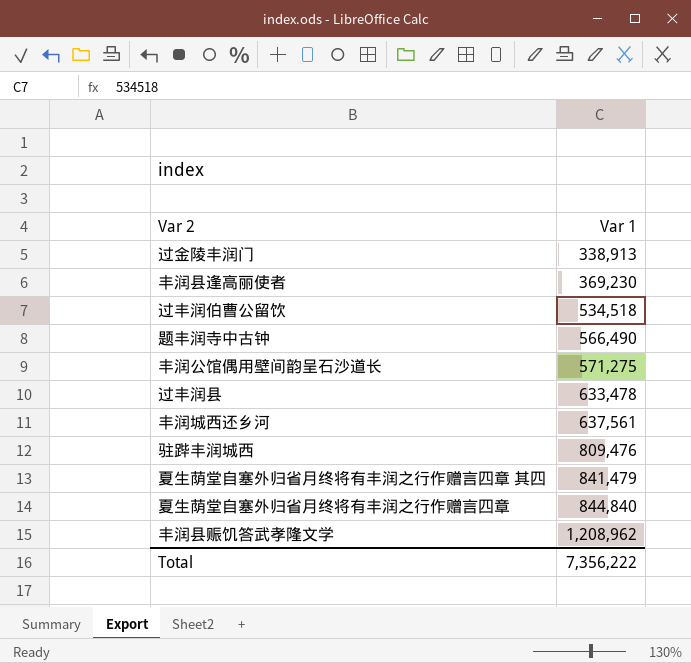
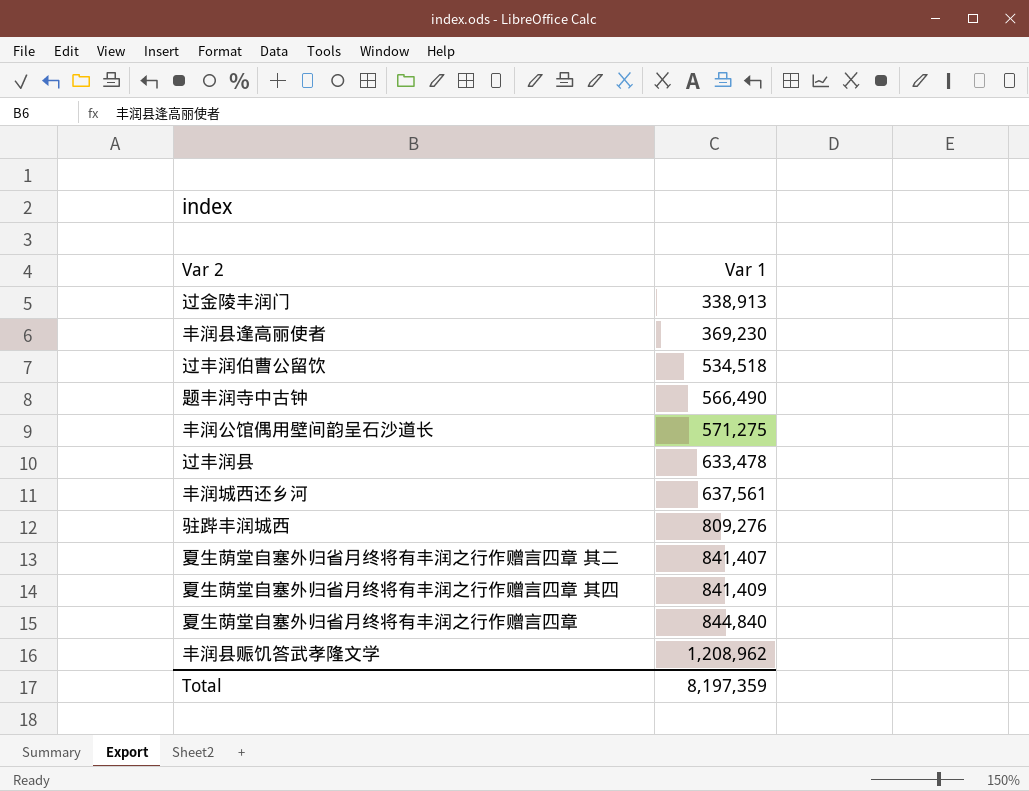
驻跸丰润城西 | Var 1: 809,476 -> 809,276
row 夏生荫堂自塞外归省月终将有丰润之行作赠言四章 其二: none -> 841,407
夏生荫堂自塞外归省月终将有丰润之行作赠言四章 其四 | Var 1: 841,479 -> 841,409
Total | Var 1: 7,356,222 -> 8,197,359

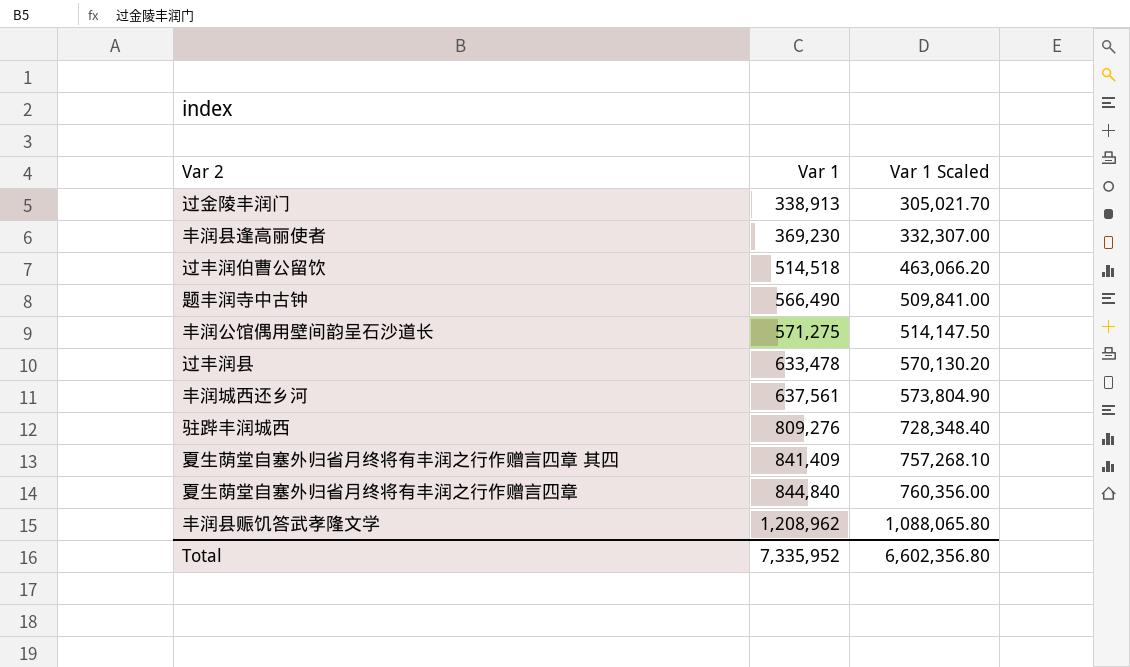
column Var 1 Scaled | formula: none -> [Var 1] * 0.9
row 夏生荫堂自塞外归省月终将有丰润之行作赠言四章 其二: 841,407 -> none
过丰润伯曹公留饮 | Var 1: 534,518 -> 514,518
Total | Var 1: 8,197,359 -> 7,335,952

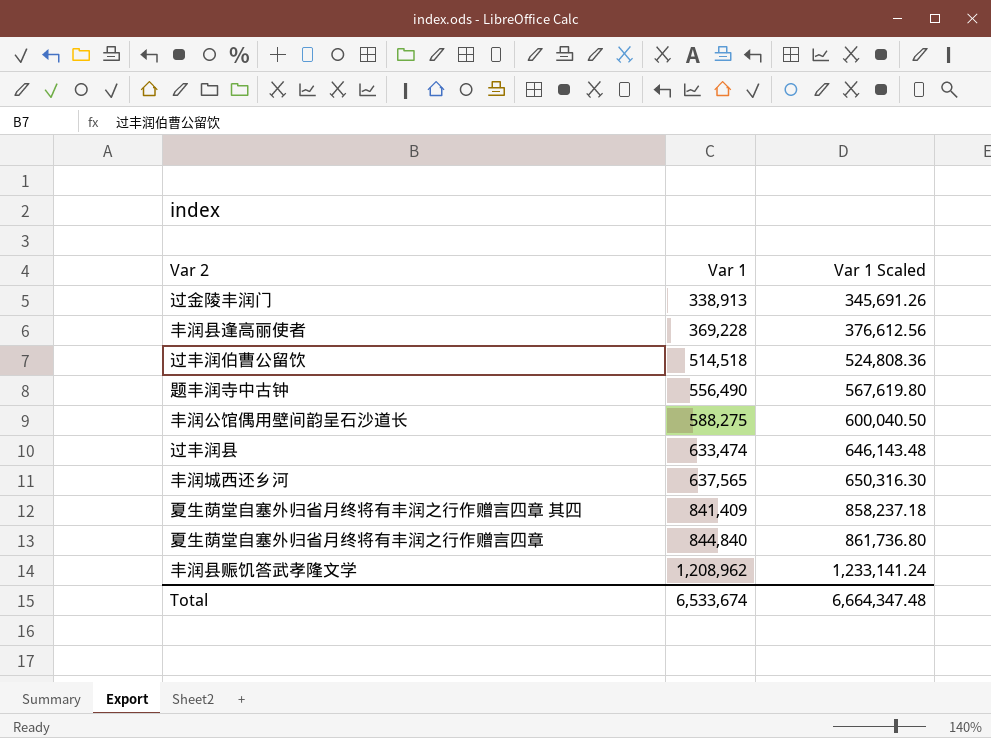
column Var 1 Scaled | formula: [Var 1] * 0.9 -> [Var 1] * 1.02
row 驻跸丰润城西: 809,276 | 728,348.40 -> none
丰润县逢高丽使者 | Var 1: 369,230 -> 369,228
题丰润寺中古钟 | Var 1: 566,490 -> 556,490
丰润公馆偶用壁间韵呈石沙道长 | Var 1: 571,275 -> 588,275
过丰润县 | Var 1: 633,478 -> 633,474
丰润城西还乡河 | Var 1: 637,561 -> 637,565
Total | Var 1: 7,335,952 -> 6,533,674
Total | Var 1 Scaled: 6,602,356.80 -> 6,664,347.48

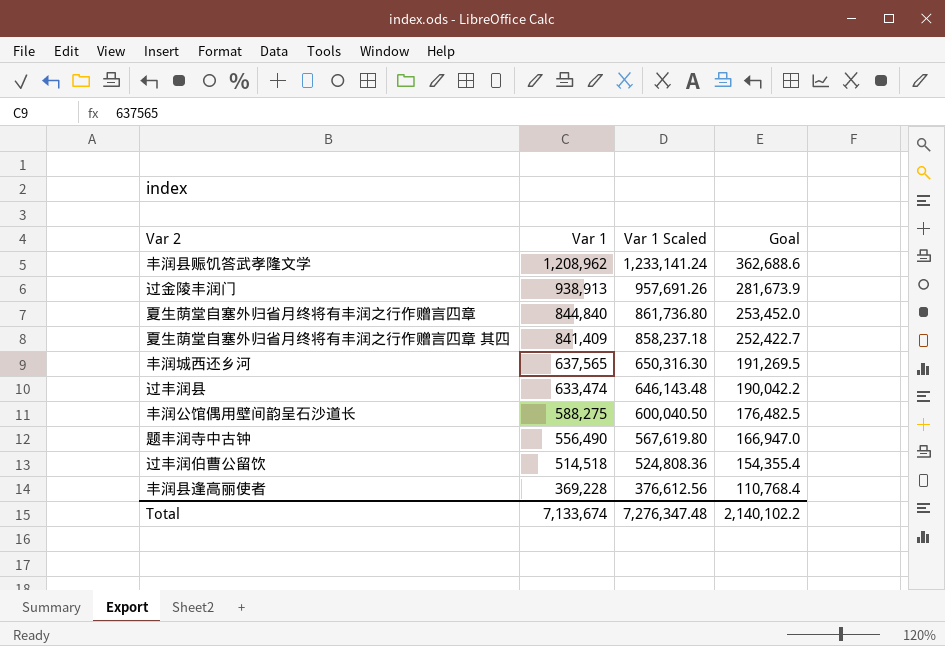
row order: Var 1 ascending -> Var 1 descending
column Goal | formula: none -> [Var 1] * 0.3
过金陵丰润门 | Var 1: 338,913 -> 938,913
过金陵丰润门 | Var 1 Scaled: 345,691.26 -> 957,691.26
Total | Var 1: 6,533,674 -> 7,133,674
Total | Var 1 Scaled: 6,664,347.48 -> 7,276,347.48

